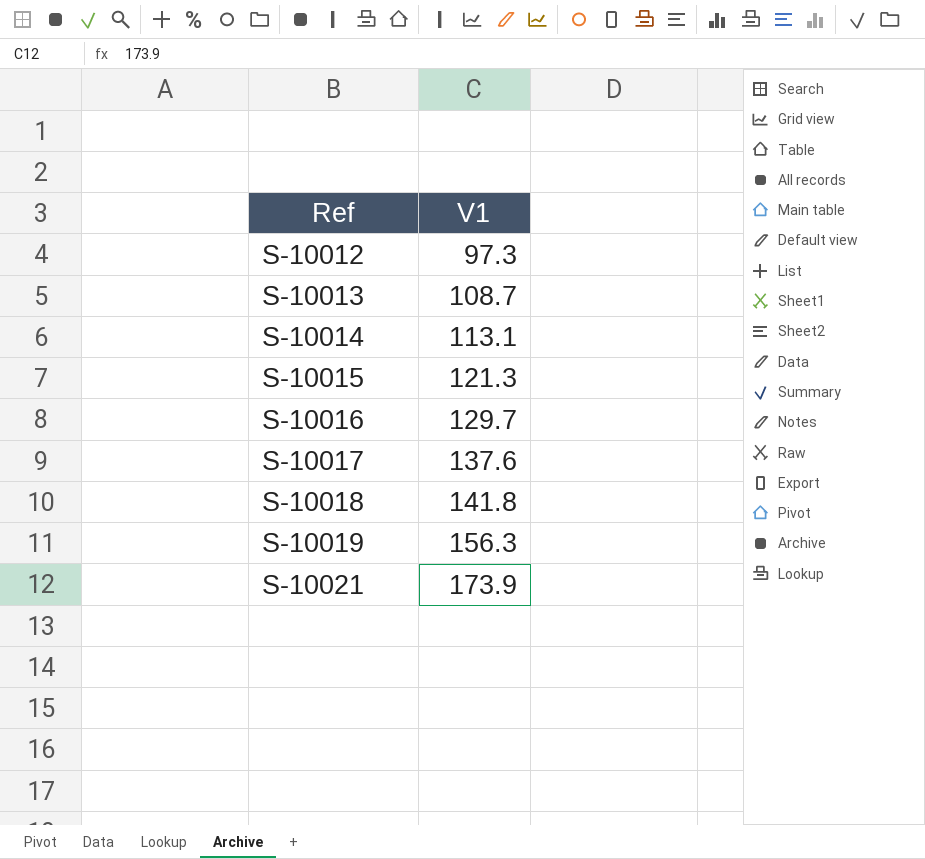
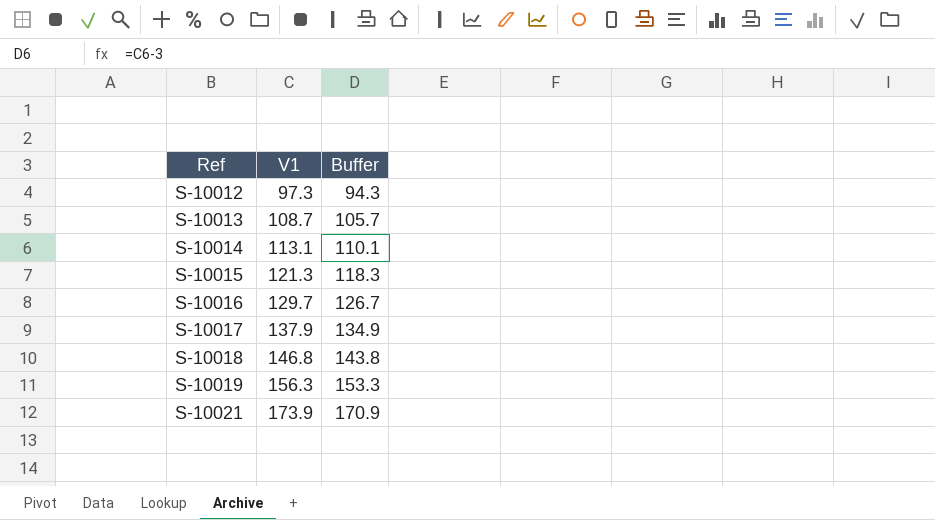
column Buffer | formula: none -> [V1] - 3
S-10017 | V1: 137.6 -> 137.9
S-10018 | V1: 141.8 -> 146.8

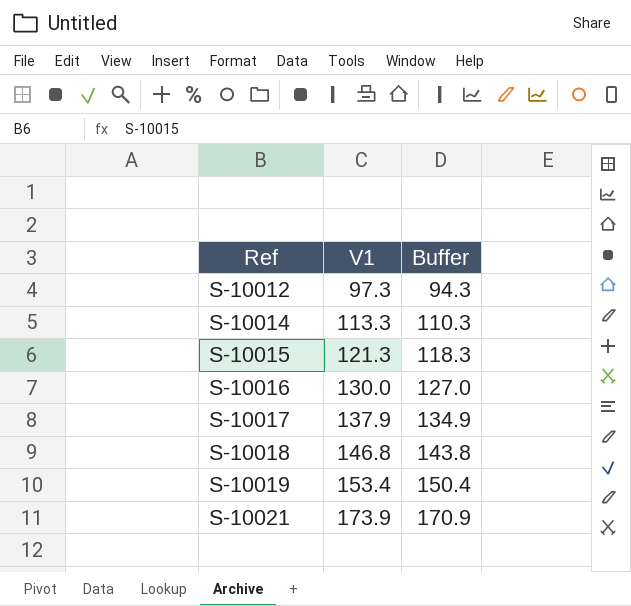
row S-10013: 108.7 | 105.7 -> none
S-10014 | V1: 113.1 -> 113.3
S-10014 | Buffer: 110.1 -> 110.3
S-10016 | V1: 129.7 -> 130.0
S-10016 | Buffer: 126.7 -> 127.0
S-10019 | V1: 156.3 -> 153.4
S-10019 | Buffer: 153.3 -> 150.4

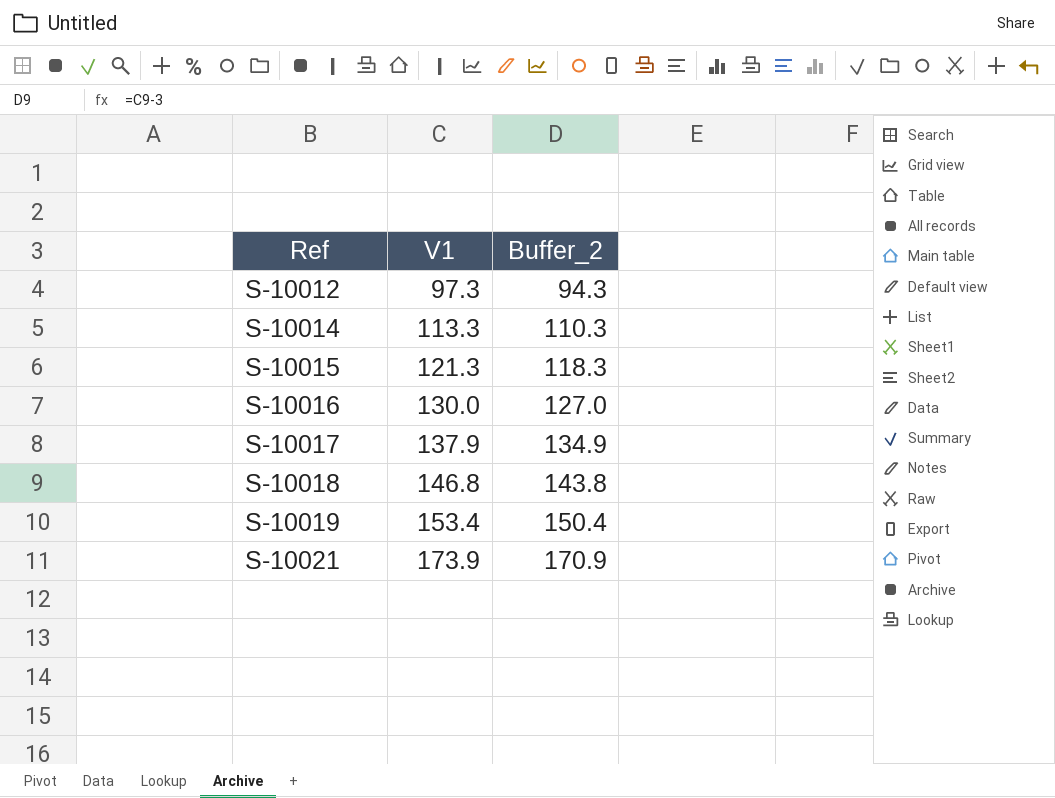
column name: Buffer -> Buffer_2

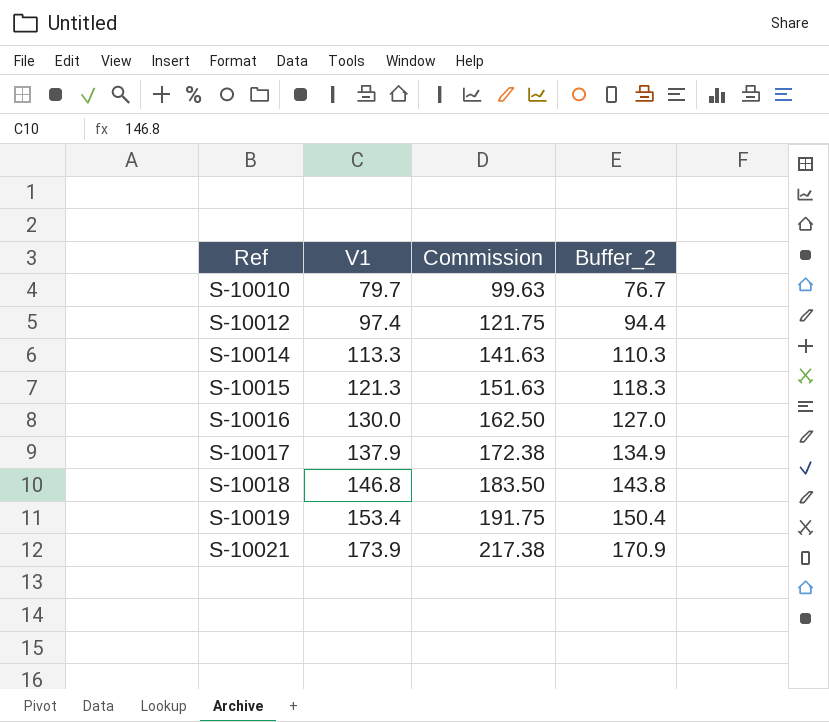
column Commission | formula: none -> [V1] * 1.25
row S-10010: none -> 79.7 | 99.63 | 76.7
S-10012 | V1: 97.3 -> 97.4
S-10012 | Buffer_2: 94.3 -> 94.4

